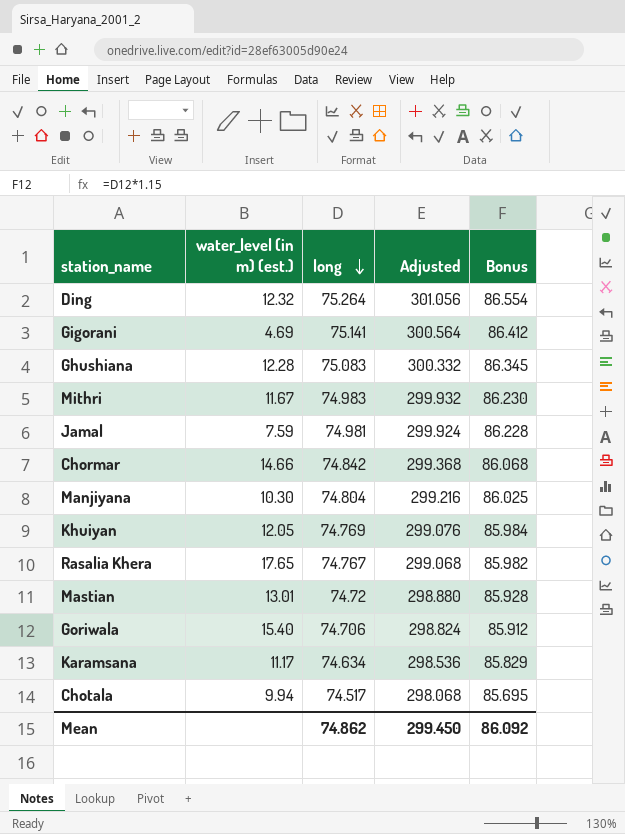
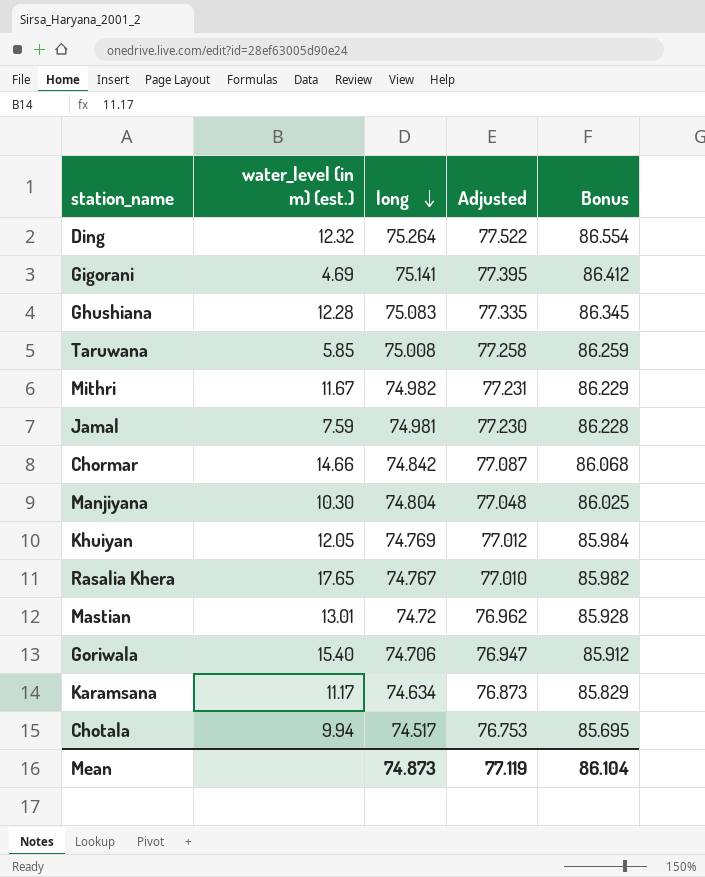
column Adjusted | formula: [long] * 4 -> [long] * 1.03
row Taruwana: none -> 5.85 | 75.008 | 77.258 | 86.259
Mithri | long: 74.983 -> 74.982
Mithri | Bonus: 86.230 -> 86.229
Mean | long: 74.862 -> 74.873
Mean | Adjusted: 299.450 -> 77.119
Mean | Bonus: 86.092 -> 86.104

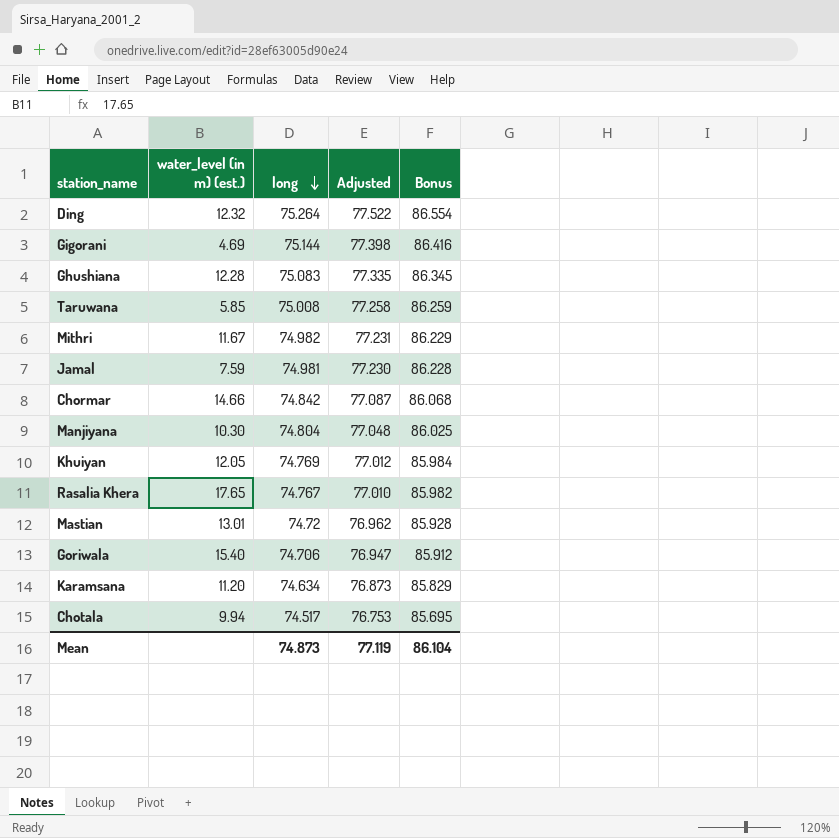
Gigorani | long: 75.141 -> 75.144
Gigorani | Adjusted: 77.395 -> 77.398
Gigorani | Bonus: 86.412 -> 86.416
Karamsana | water_level (in m) (est.): 11.17 -> 11.20

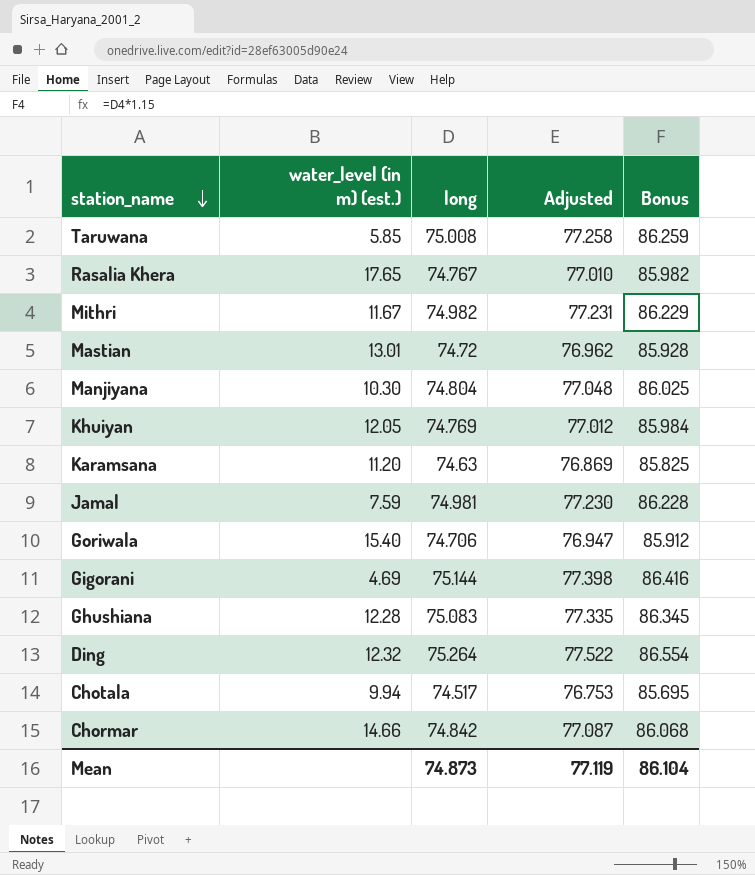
row order: long descending -> station_name descending
Karamsana | long: 74.634 -> 74.63
Karamsana | Adjusted: 76.873 -> 76.869
Karamsana | Bonus: 85.829 -> 85.825

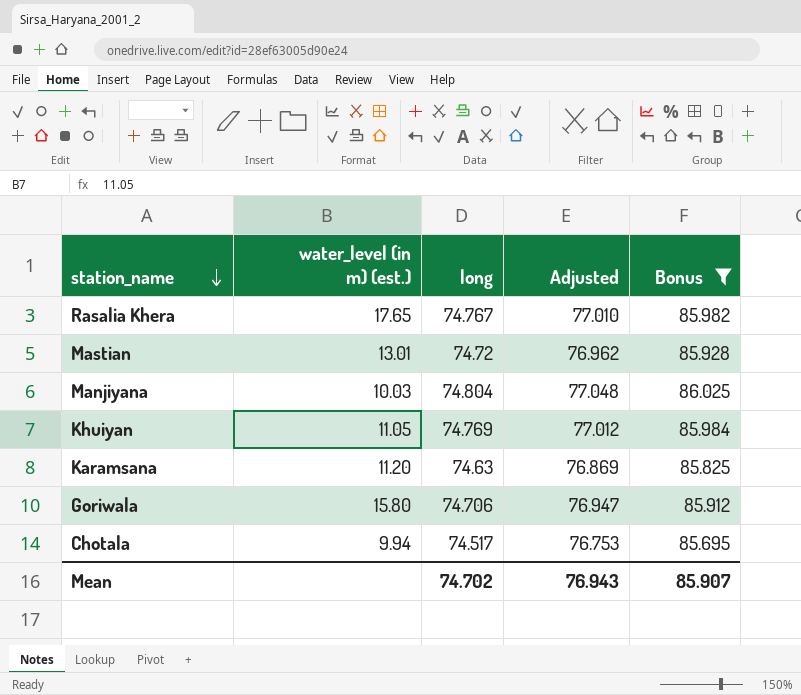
filter: none -> Bonus <= 86.025
Manjiyana | water_level (in m) (est.): 10.30 -> 10.03
Khuiyan | water_level (in m) (est.): 12.05 -> 11.05
Goriwala | water_level (in m) (est.): 15.40 -> 15.80
Mean | long: 74.873 -> 74.702
Mean | Adjusted: 77.119 -> 76.943
Mean | Bonus: 86.104 -> 85.907

